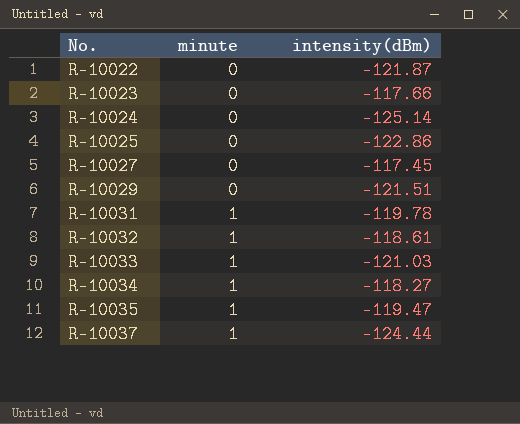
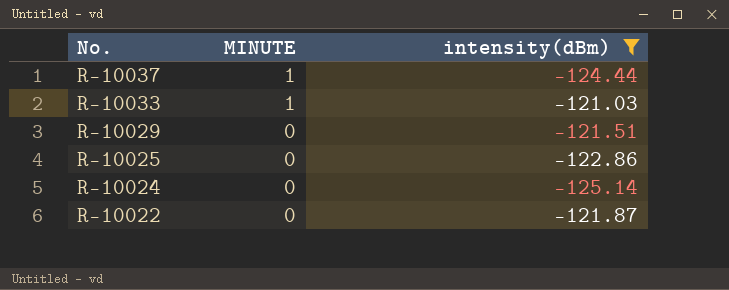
filter: none -> intensity(dBm) <= -121.03
row order: No. ascending -> No. descending
column name: minute -> MINUTE

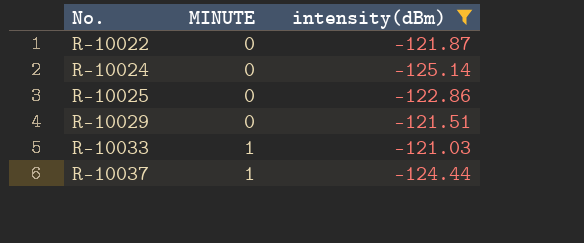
row order: No. descending -> No. ascending

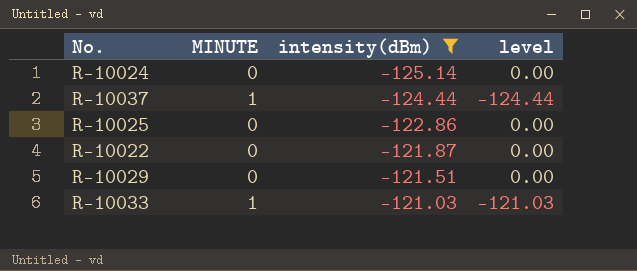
row order: No. ascending -> intensity(dBm) ascending
column level | formula: none -> [MINUTE] * [intensity(dBm)]

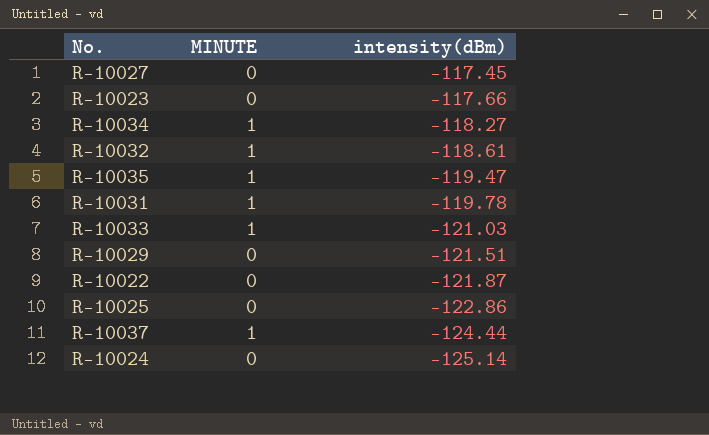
filter: intensity(dBm) <= -121.03 -> none
row order: intensity(dBm) ascending -> intensity(dBm) descending
column level | formula: [MINUTE] * [intensity(dBm)] -> none

